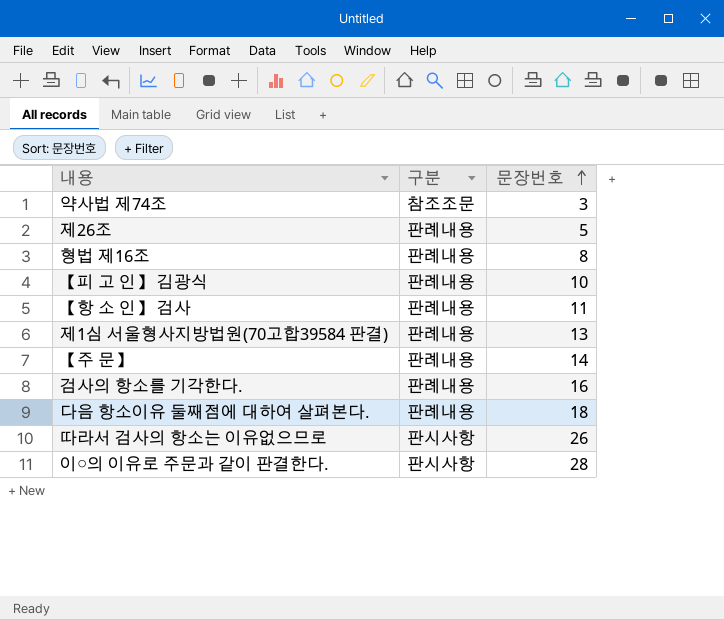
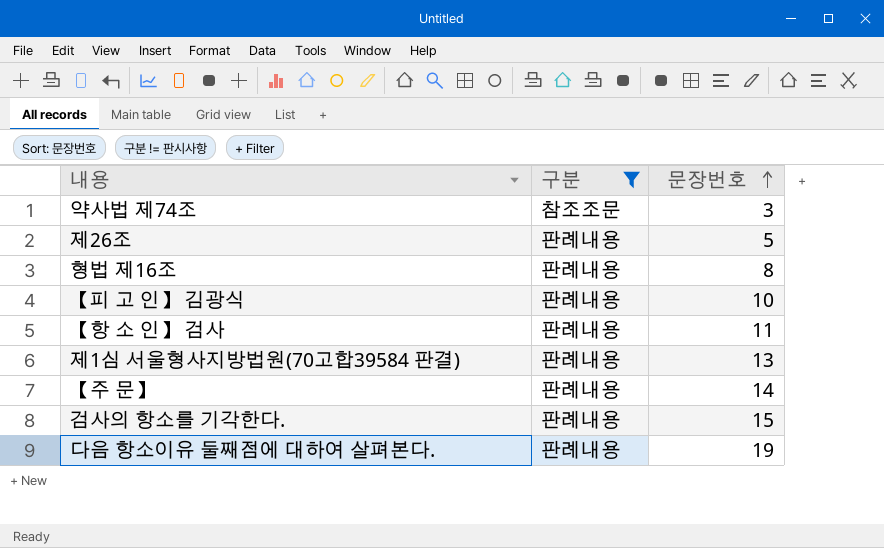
filter: none -> 구분 != 판시사항
검사의 항소를 기각한다. | 문장번호: 16 -> 15
다음 항소이유 둘째점에 대하여 살펴본다. | 문장번호: 18 -> 19

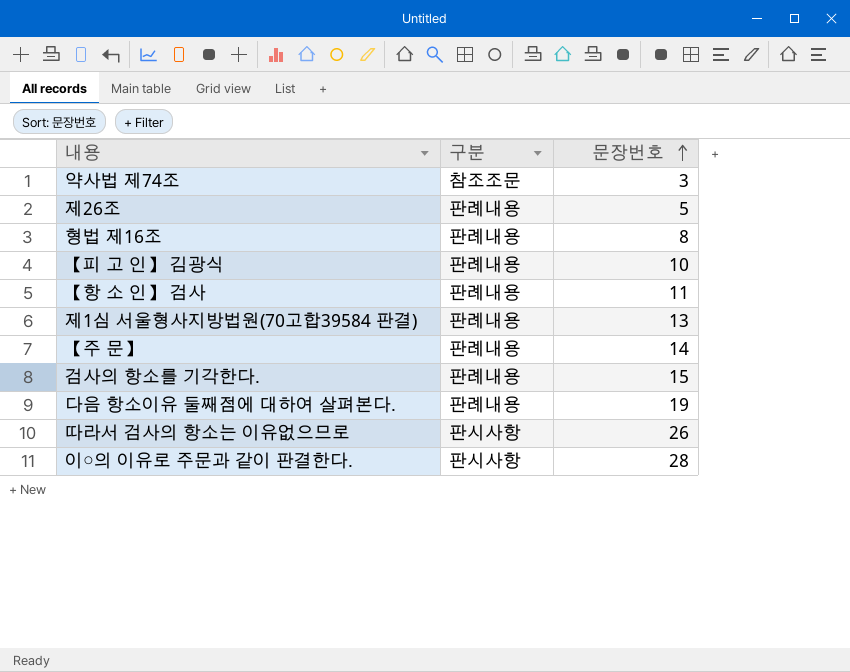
filter: 구분 != 판시사항 -> none

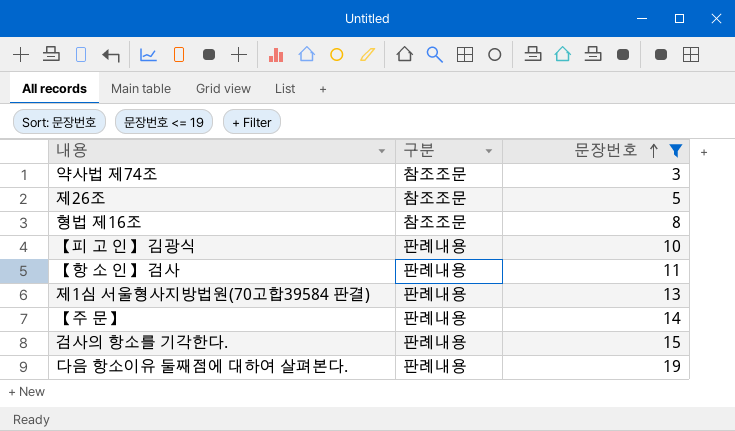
filter: none -> 문장번호 <= 19
제26조 | 구분: 판례내용 -> 참조조문
형법 제16조 | 구분: 판례내용 -> 참조조문

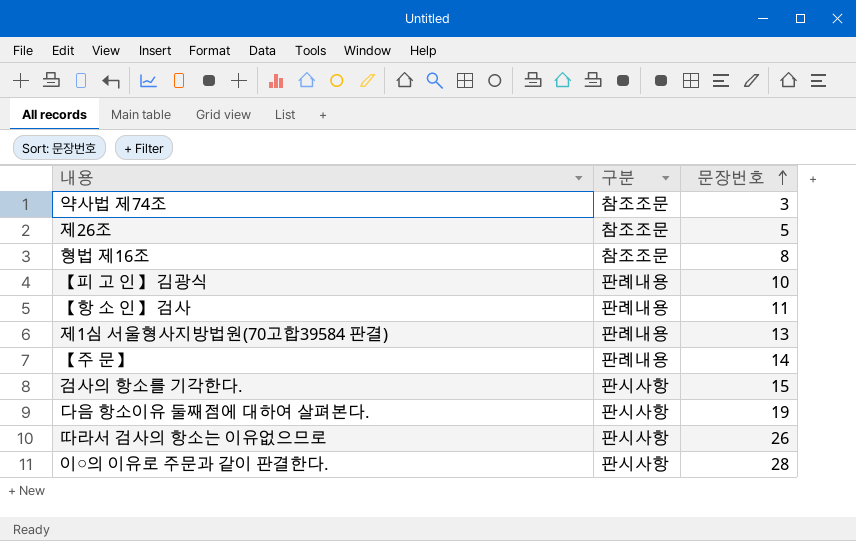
filter: 문장번호 <= 19 -> none
검사의 항소를 기각한다. | 구분: 판례내용 -> 판시사항
다음 항소이유 둘째점에 대하여 살펴본다. | 구분: 판례내용 -> 판시사항

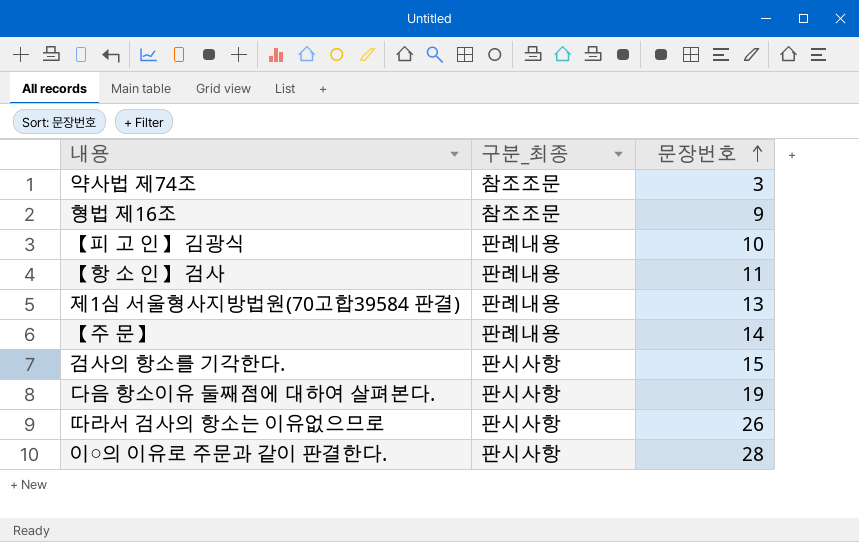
column name: 구분 -> 구분_최종
row 제26조: 참조조문 | 5 -> none
형법 제16조 | 문장번호: 8 -> 9

